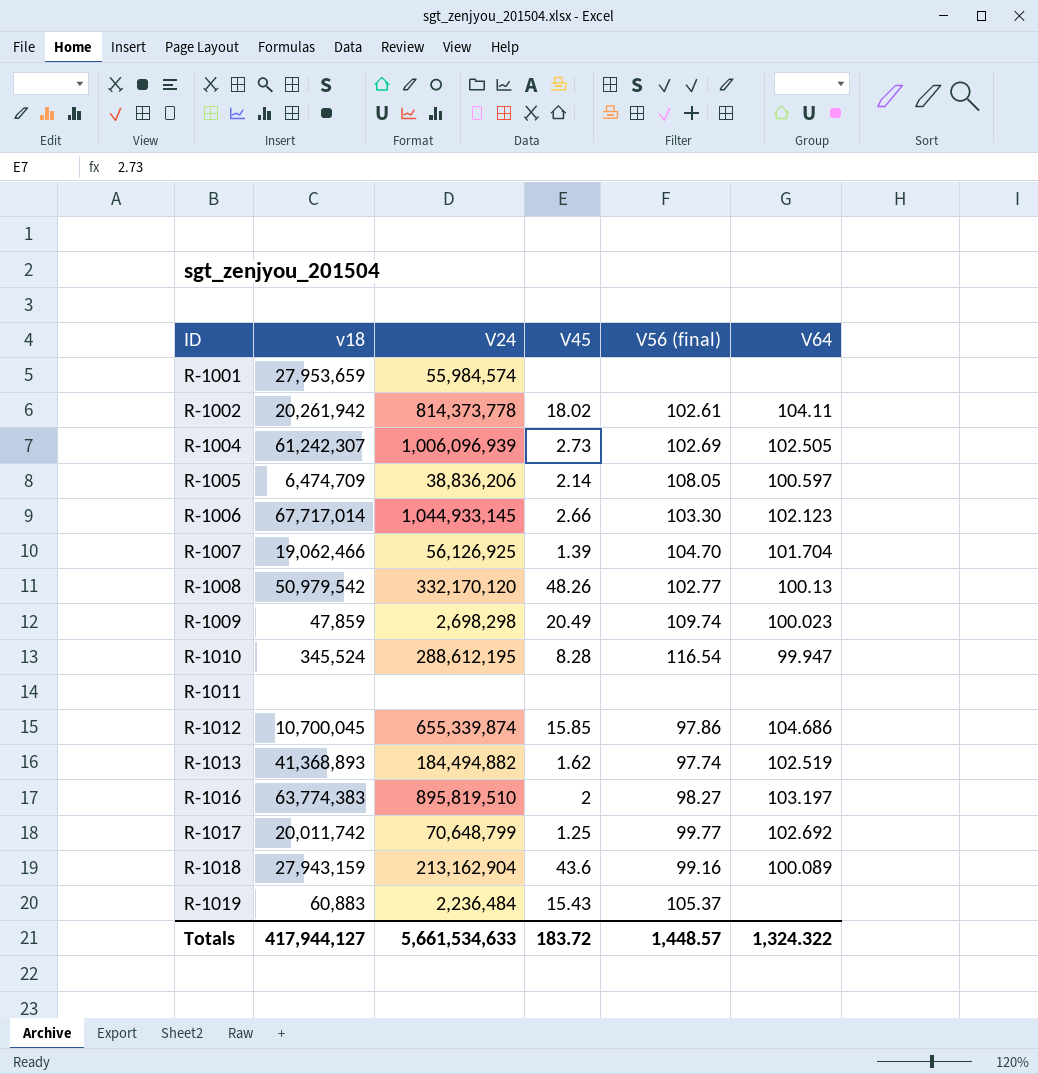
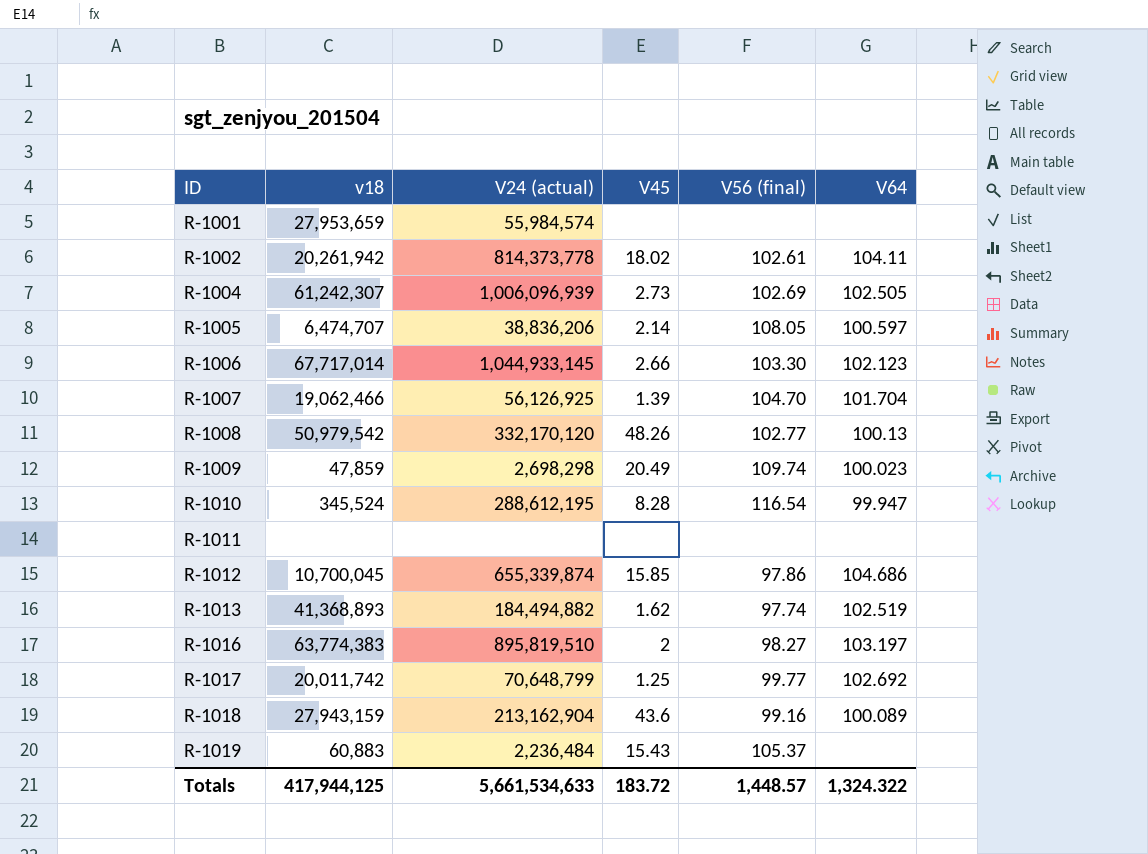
column name: V24 -> V24 (actual)
R-1005 | v18: 6,474,709 -> 6,474,707
Totals | v18: 417,944,127 -> 417,944,125

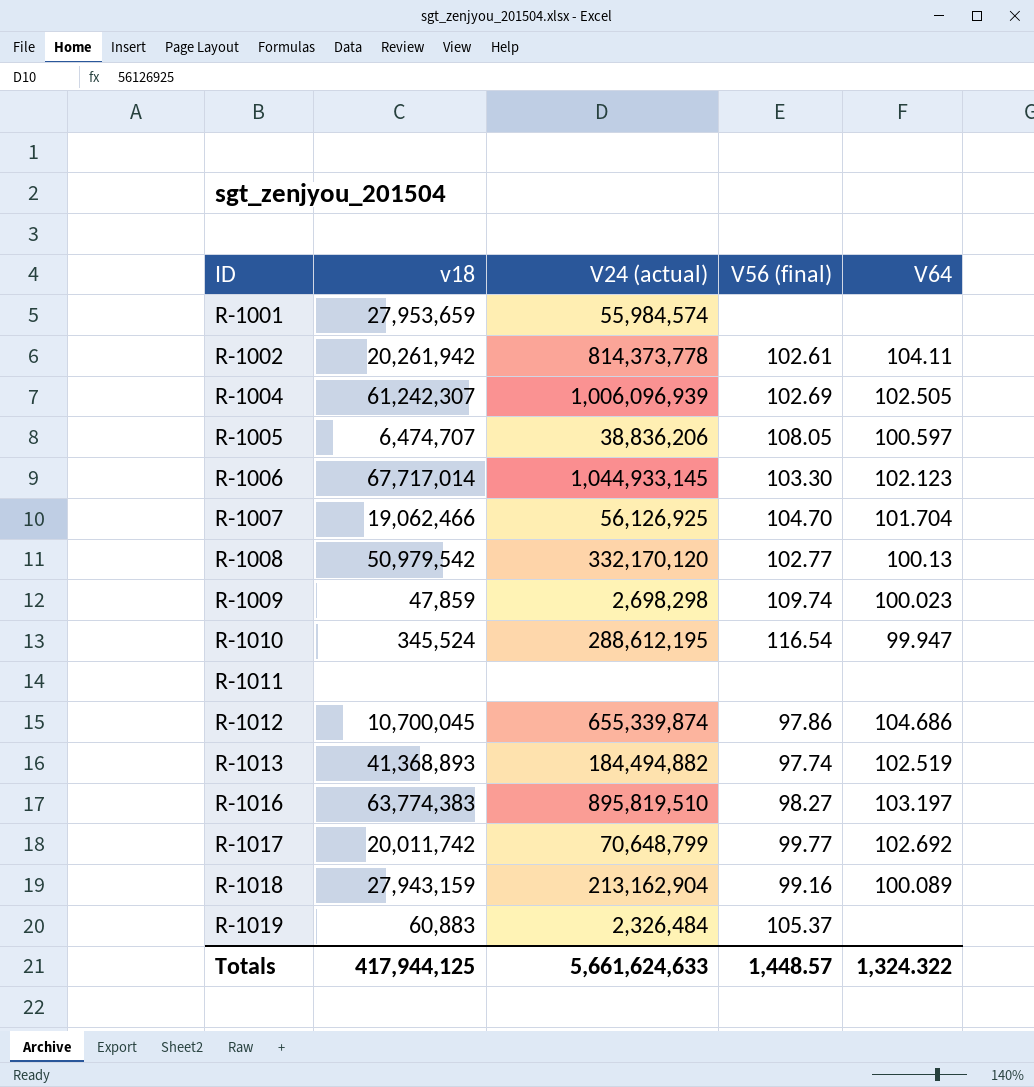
column V45 | position: 4 -> none
R-1019 | V24 (actual): 2,236,484 -> 2,326,484
Totals | V24 (actual): 5,661,534,633 -> 5,661,624,633

